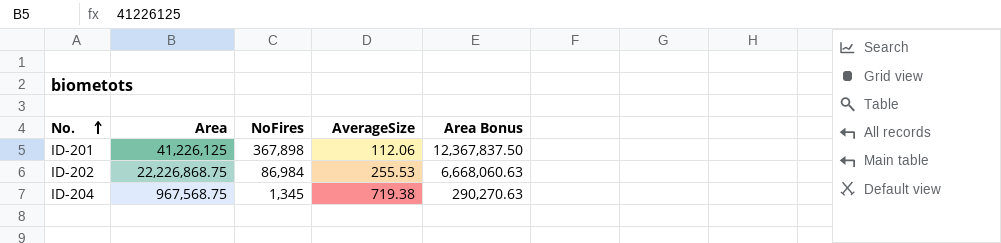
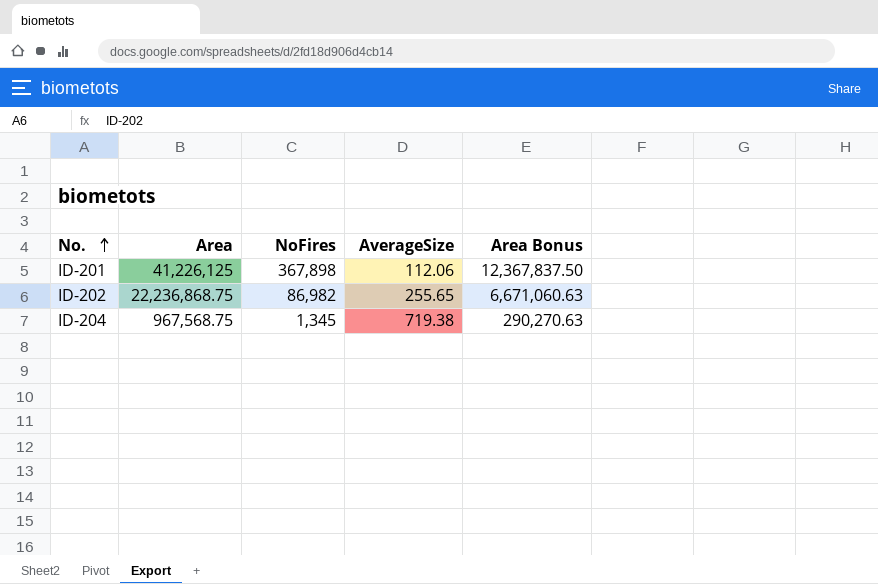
ID-202 | Area: 22,226,868.75 -> 22,236,868.75
ID-202 | NoFires: 86,984 -> 86,982
ID-202 | AverageSize: 255.53 -> 255.65
ID-202 | Area Bonus: 6,668,060.63 -> 6,671,060.63

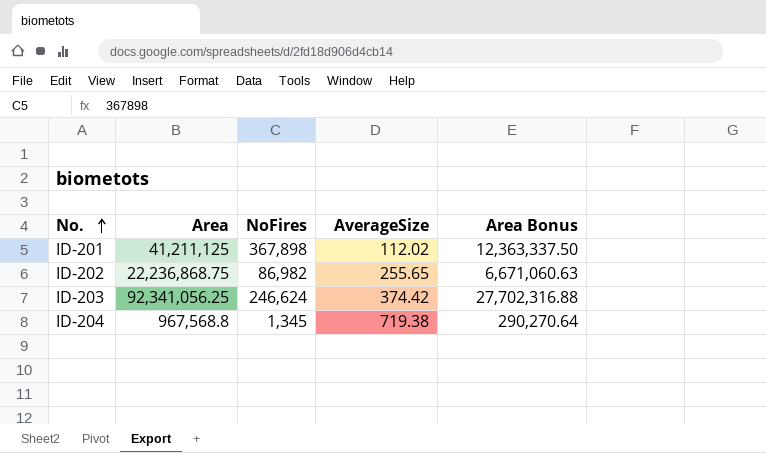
ID-201 | Area: 41,226,125 -> 41,211,125
ID-201 | AverageSize: 112.06 -> 112.02
ID-201 | Area Bonus: 12,367,837.50 -> 12,363,337.50
row ID-203: none -> 92,341,056.25 | 246,624 | 374.42 | 27,702,316.88
ID-204 | Area: 967,568.75 -> 967,568.8
ID-204 | Area Bonus: 290,270.63 -> 290,270.64

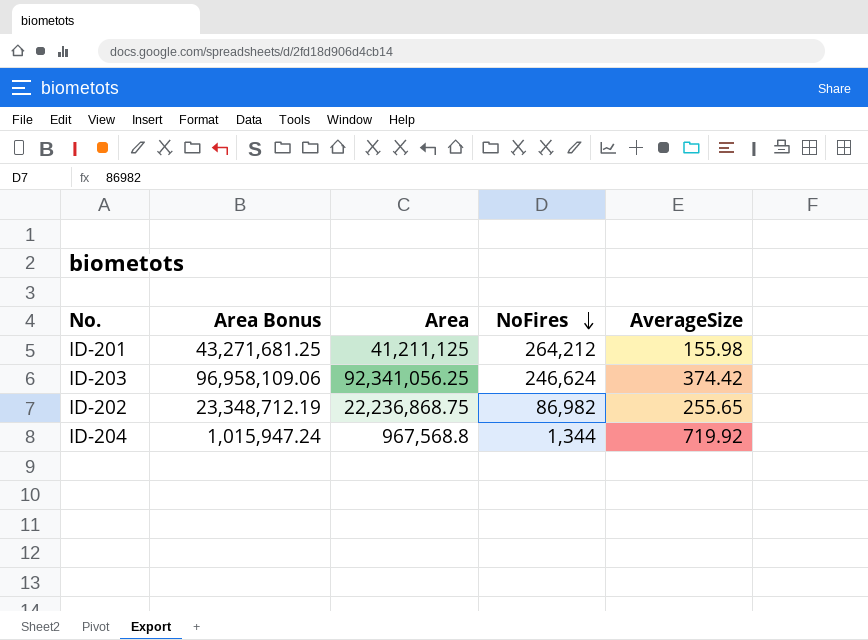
row order: No. ascending -> NoFires descending
column Area Bonus | formula: [Area] * 0.3 -> [Area] * 1.05
column Area Bonus | position: 5 -> 2
ID-201 | NoFires: 367,898 -> 264,212
ID-201 | AverageSize: 112.02 -> 155.98
ID-204 | NoFires: 1,345 -> 1,344
ID-204 | AverageSize: 719.38 -> 719.92

